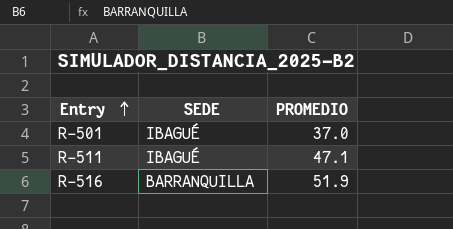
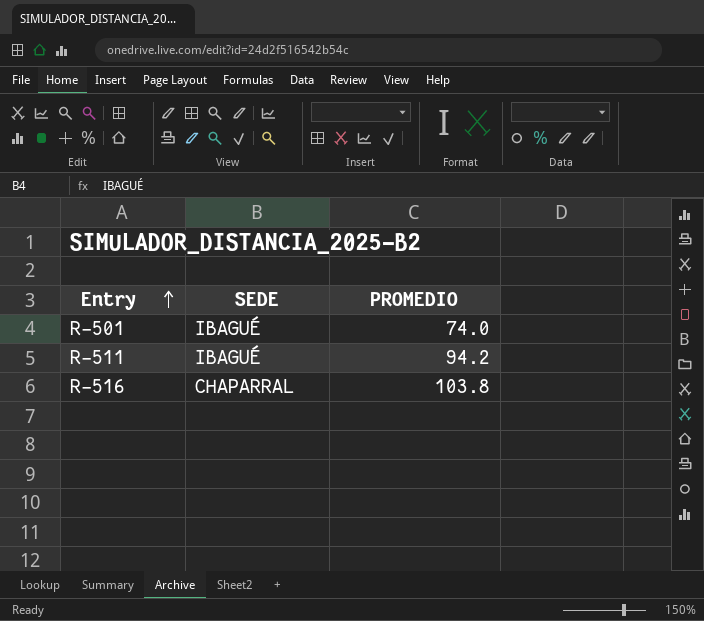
R-501 | PROMEDIO: 37.0 -> 74.0
R-511 | PROMEDIO: 47.1 -> 94.2
R-516 | SEDE: BARRANQUILLA -> CHAPARRAL
R-516 | PROMEDIO: 51.9 -> 103.8

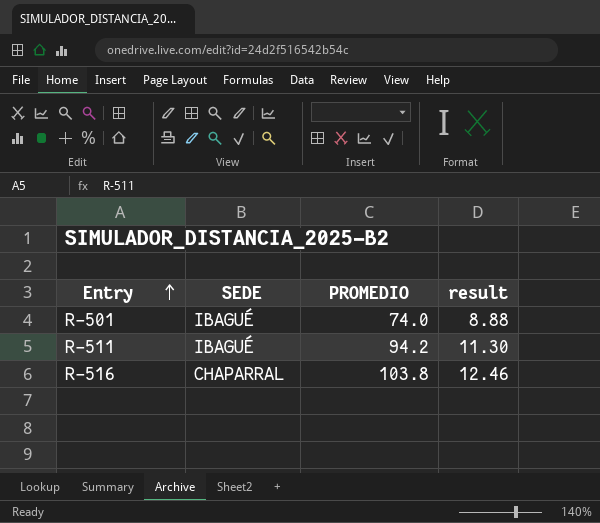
column result | formula: none -> [PROMEDIO] * 0.12

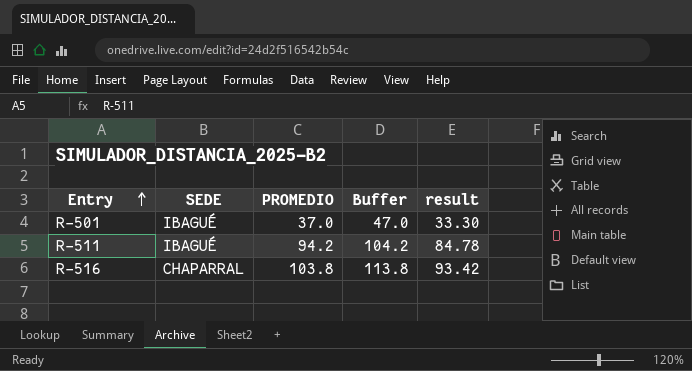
column Buffer | formula: none -> [PROMEDIO] + 10
column result | formula: [PROMEDIO] * 0.12 -> [PROMEDIO] * 0.9
R-501 | PROMEDIO: 74.0 -> 37.0

